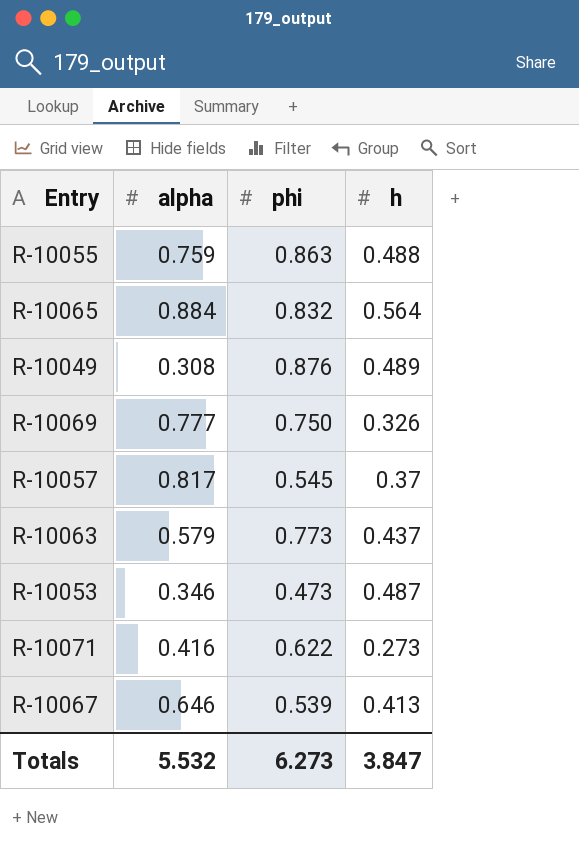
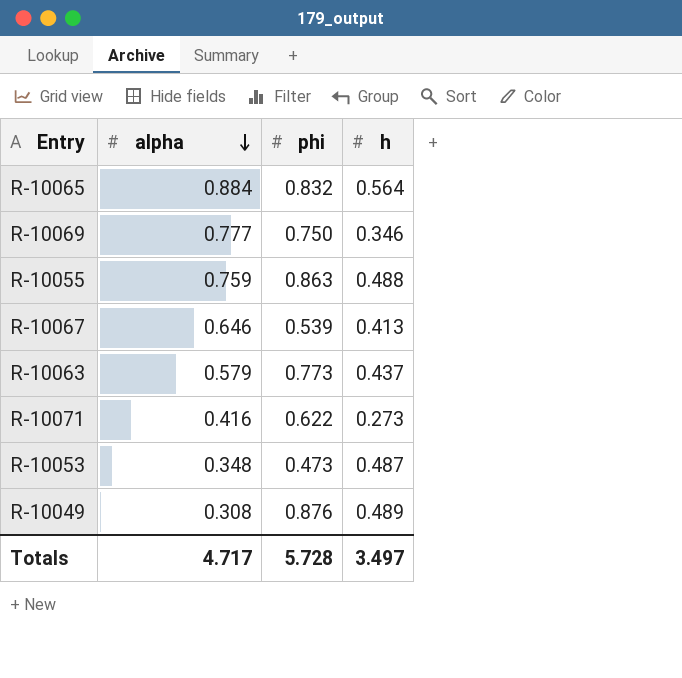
row order: none -> alpha descending
row R-10057: 0.817 | 0.545 | 0.37 -> none
R-10069 | h: 0.326 -> 0.346
R-10053 | alpha: 0.346 -> 0.348
Totals | alpha: 5.532 -> 4.717
Totals | phi: 6.273 -> 5.728
Totals | h: 3.847 -> 3.497

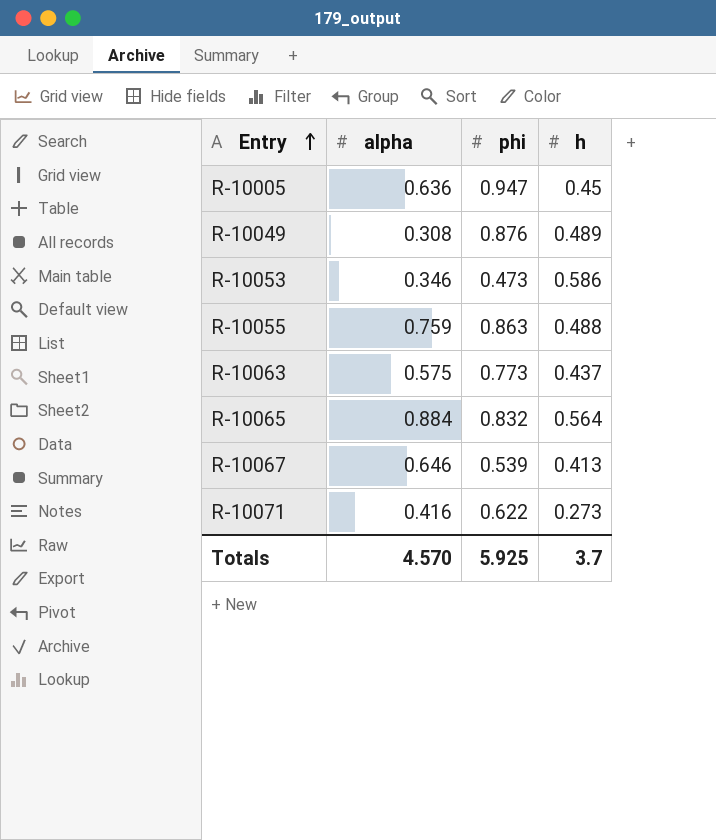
row order: alpha descending -> Entry ascending
row R-10069: 0.777 | 0.750 | 0.346 -> none
row R-10005: none -> 0.636 | 0.947 | 0.45
R-10053 | alpha: 0.348 -> 0.346
R-10053 | h: 0.487 -> 0.586
R-10063 | alpha: 0.579 -> 0.575
Totals | alpha: 4.717 -> 4.570
Totals | phi: 5.728 -> 5.925
Totals | h: 3.497 -> 3.7

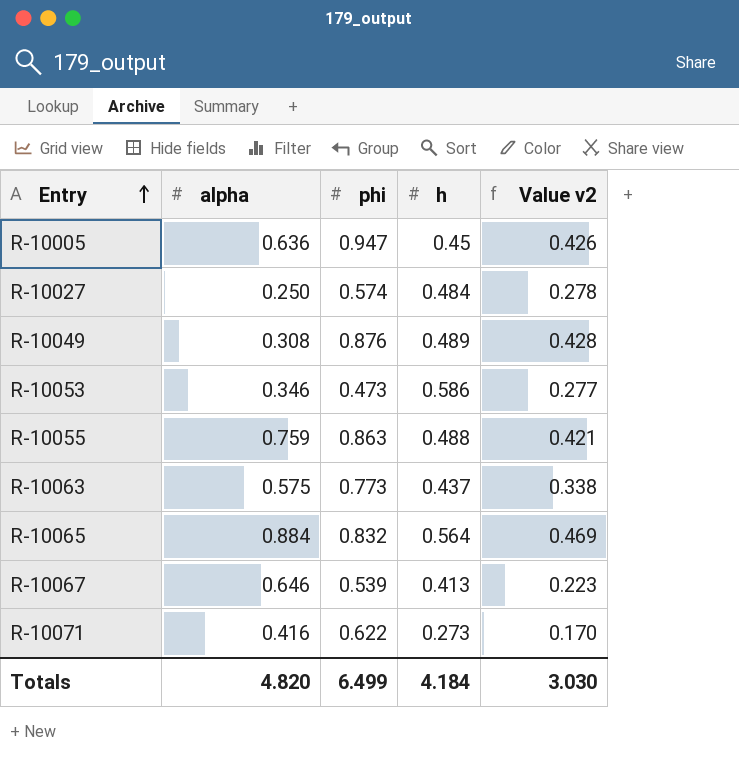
column Value v2 | formula: none -> [phi] * [h]
row R-10027: none -> 0.250 | 0.574 | 0.484 | 0.278
Totals | alpha: 4.570 -> 4.820
Totals | phi: 5.925 -> 6.499
Totals | h: 3.7 -> 4.184

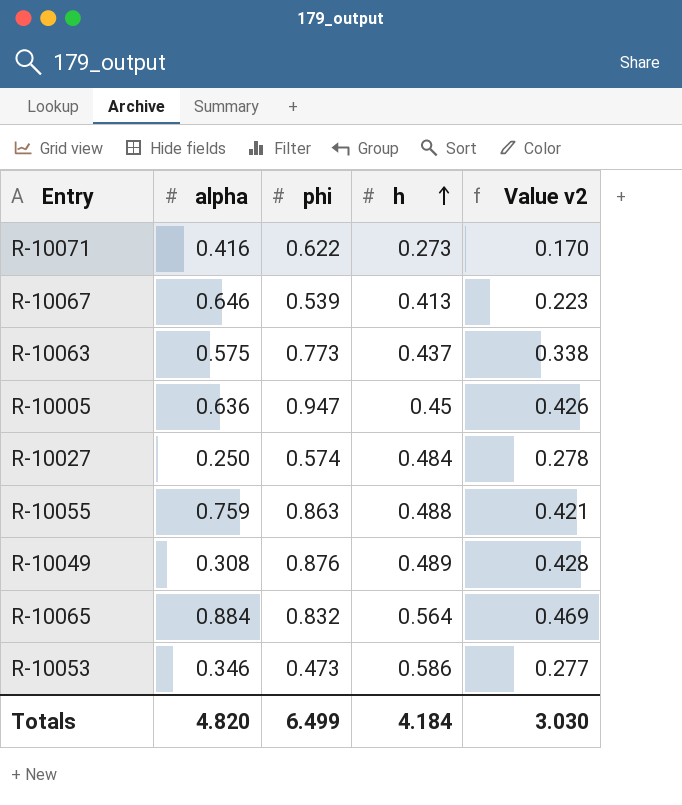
row order: Entry ascending -> h ascending

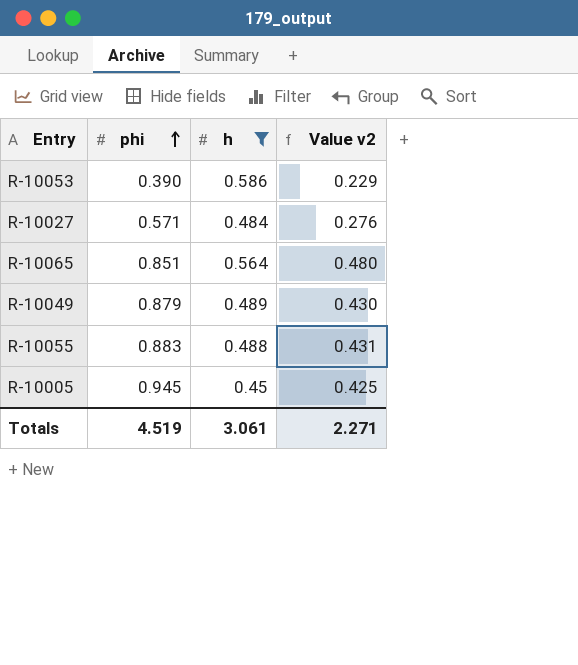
filter: none -> h >= 0.45
row order: h ascending -> phi ascending
column alpha | position: 2 -> none
R-10053 | phi: 0.473 -> 0.390
R-10053 | Value v2: 0.277 -> 0.229
R-10027 | phi: 0.574 -> 0.571
R-10027 | Value v2: 0.278 -> 0.276
R-10065 | phi: 0.832 -> 0.851
R-10065 | Value v2: 0.469 -> 0.480
R-10049 | phi: 0.876 -> 0.879
R-10049 | Value v2: 0.428 -> 0.430
R-10055 | phi: 0.863 -> 0.883
R-10055 | Value v2: 0.421 -> 0.431
R-10005 | phi: 0.947 -> 0.945
R-10005 | Value v2: 0.426 -> 0.425
Totals | phi: 6.499 -> 4.519
Totals | h: 4.184 -> 3.061
Totals | Value v2: 3.030 -> 2.271

